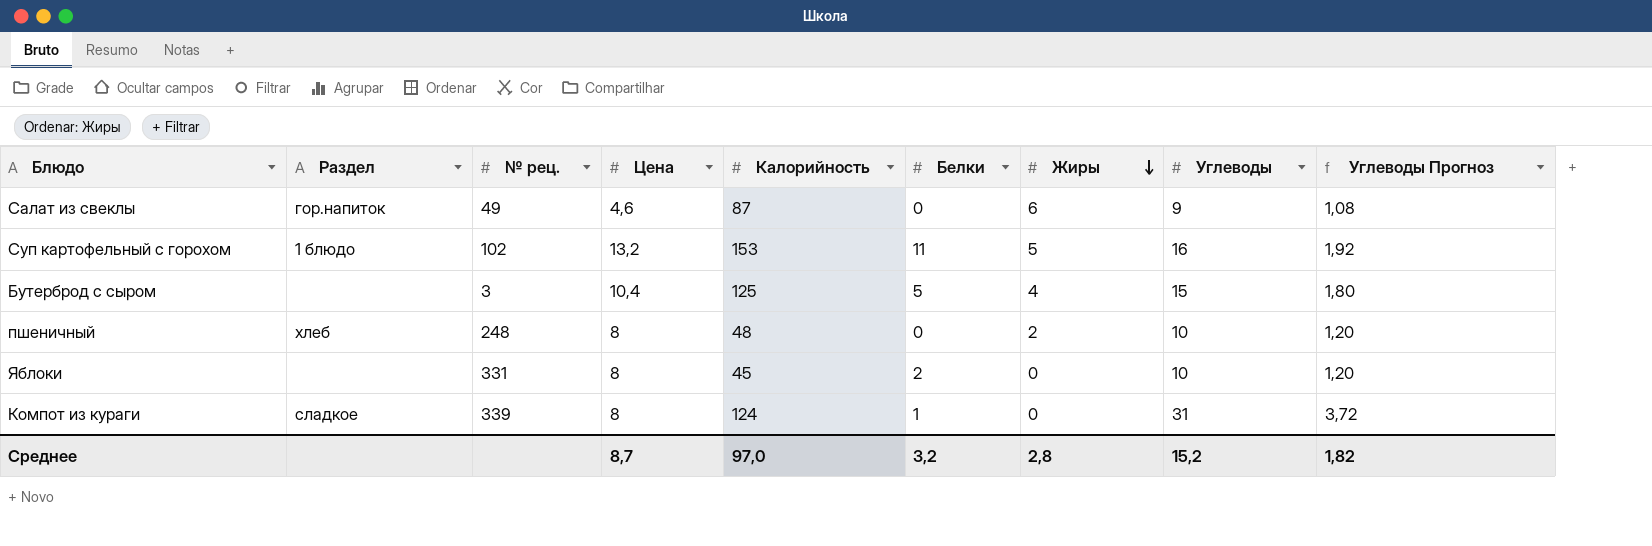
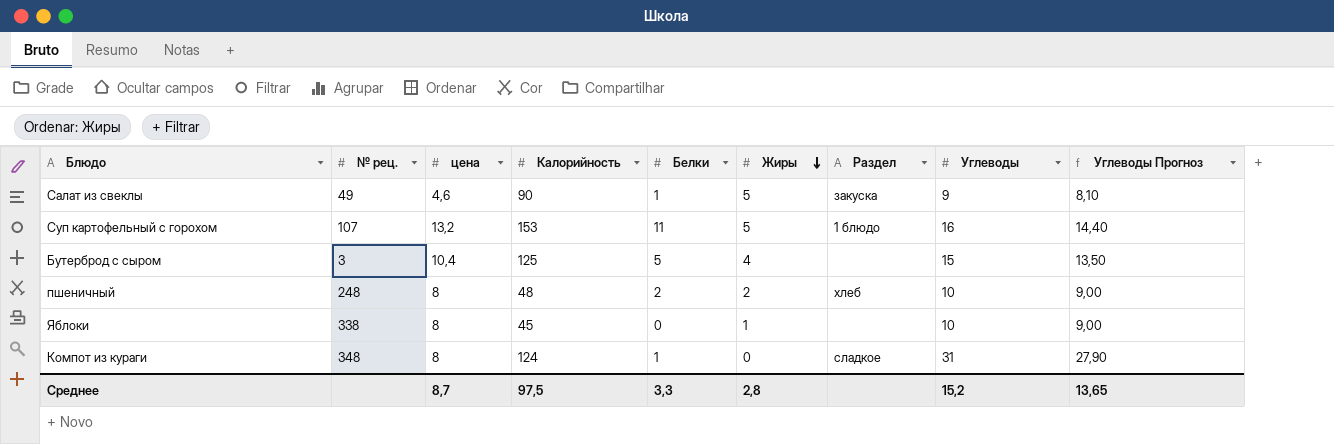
column name: Цена -> цена
column Раздел | position: 2 -> 7
column Углеводы Прогноз | formula: [Углеводы] * 0,12 -> [Углеводы] * 0,9
Салат из свеклы | Калорийность: 87 -> 90
Салат из свеклы | Белки: 0 -> 1
Салат из свеклы | Жиры: 6 -> 5
Салат из свеклы | Раздел: гор.напиток -> закуска
Суп картофельный с горохом | № рец.: 102 -> 107
пшеничный | Белки: 0 -> 2
Яблоки | № рец.: 331 -> 338
Яблоки | Белки: 2 -> 0
Яблоки | Жиры: 0 -> 1
Компот из кураги | № рец.: 339 -> 348
Среднее | Калорийность: 97,0 -> 97,5
Среднее | Белки: 3,2 -> 3,3
Среднее | Углеводы Прогноз: 1,82 -> 13,65

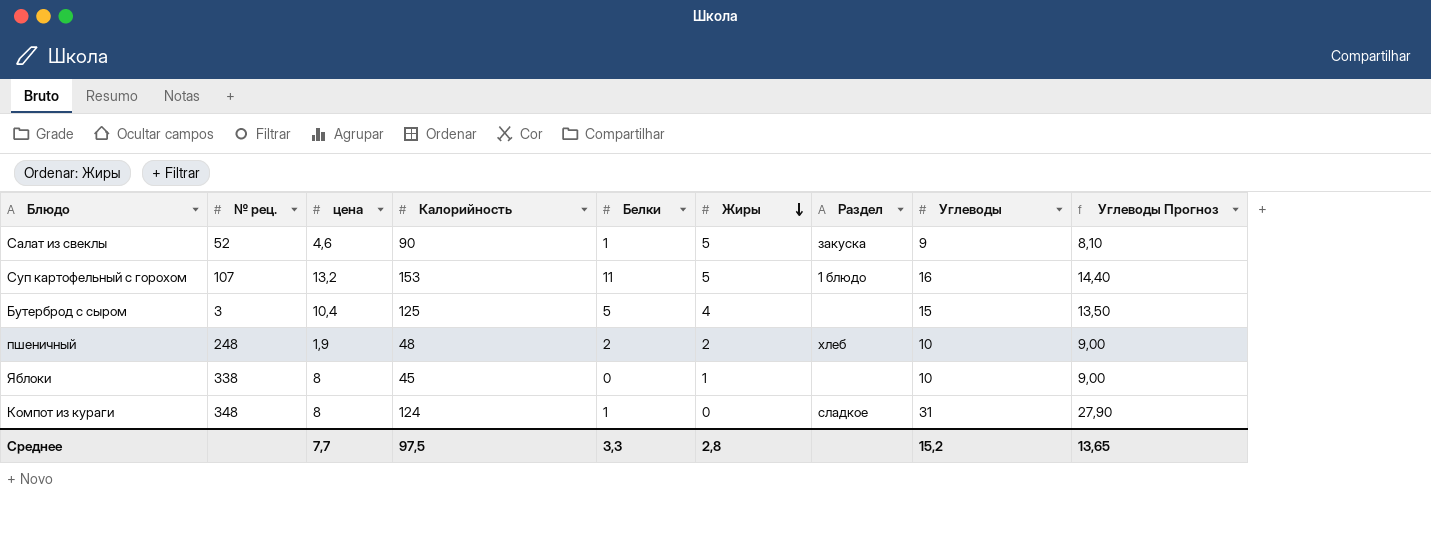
Салат из свеклы | № рец.: 49 -> 52
пшеничный | цена: 8 -> 1,9
Среднее | цена: 8,7 -> 7,7

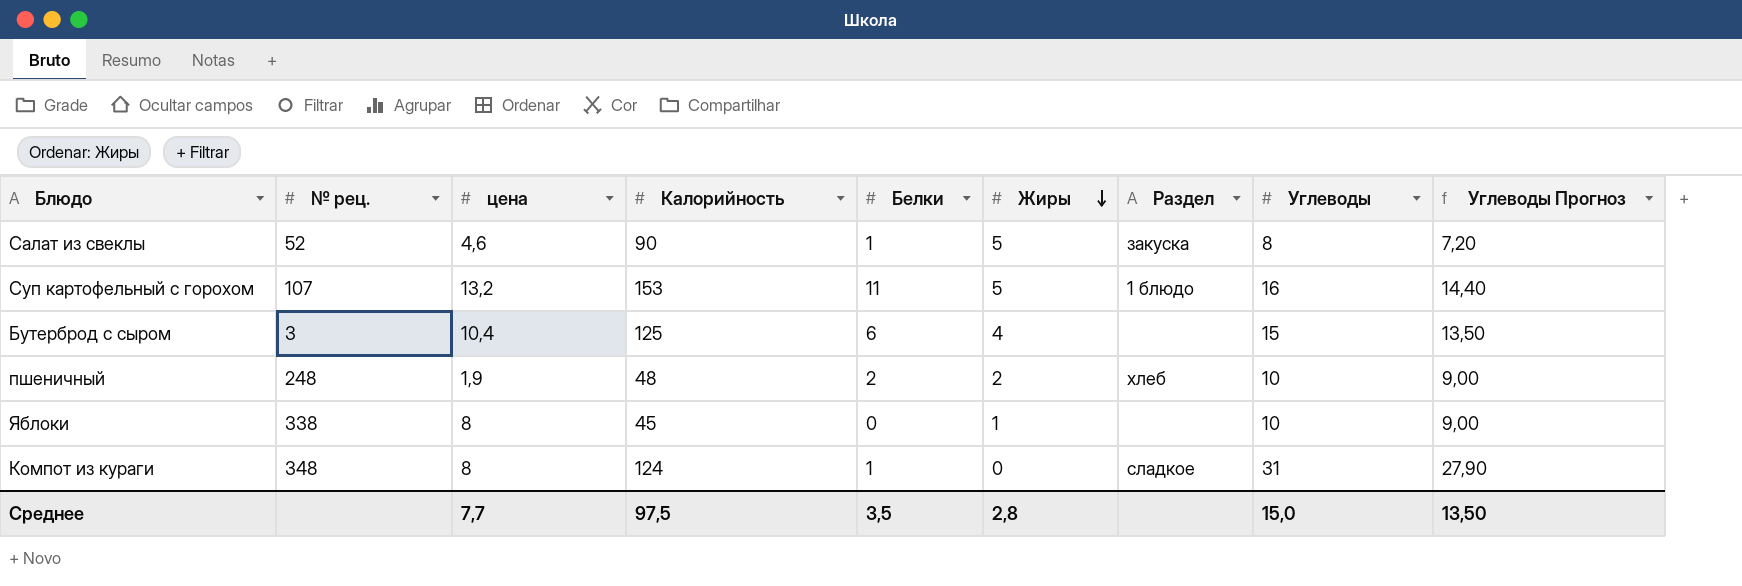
Салат из свеклы | Углеводы: 9 -> 8
Салат из свеклы | Углеводы Прогноз: 8,10 -> 7,20
Бутерброд с сыром | Белки: 5 -> 6
Среднее | Белки: 3,3 -> 3,5
Среднее | Углеводы: 15,2 -> 15,0
Среднее | Углеводы Прогноз: 13,65 -> 13,50

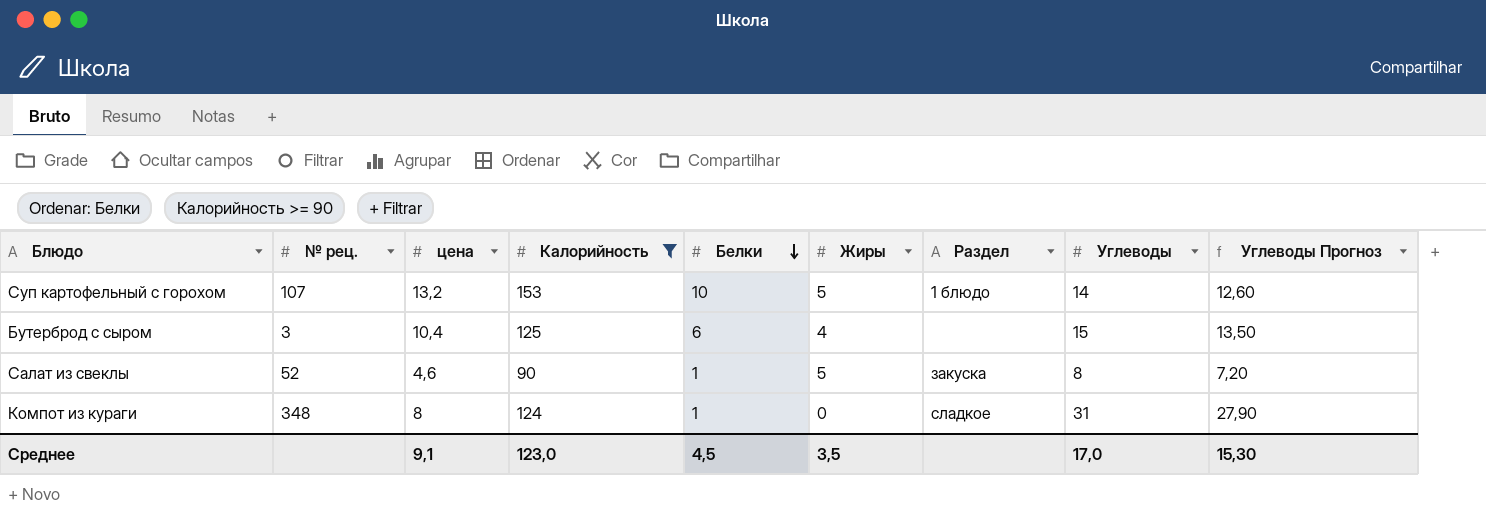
filter: none -> Калорийность >= 90
row order: Жиры descending -> Белки descending
Суп картофельный с горохом | Белки: 11 -> 10
Суп картофельный с горохом | Углеводы: 16 -> 14
Суп картофельный с горохом | Углеводы Прогноз: 14,40 -> 12,60
Среднее | цена: 7,7 -> 9,1
Среднее | Калорийность: 97,5 -> 123,0
Среднее | Белки: 3,5 -> 4,5
Среднее | Жиры: 2,8 -> 3,5
Среднее | Углеводы: 15,0 -> 17,0
Среднее | Углеводы Прогноз: 13,50 -> 15,30

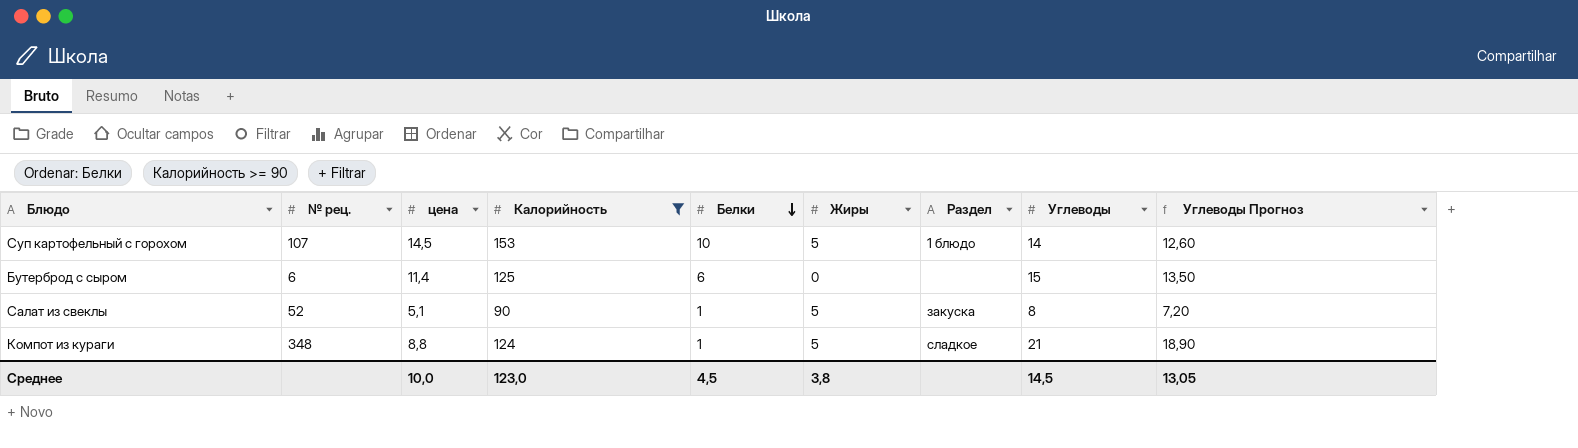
Суп картофельный с горохом | цена: 13,2 -> 14,5
Бутерброд с сыром | № рец.: 3 -> 6
Бутерброд с сыром | цена: 10,4 -> 11,4
Бутерброд с сыром | Жиры: 4 -> 0
Салат из свеклы | цена: 4,6 -> 5,1
Компот из кураги | цена: 8 -> 8,8
Компот из кураги | Жиры: 0 -> 5
Компот из кураги | Углеводы: 31 -> 21
Компот из кураги | Углеводы Прогноз: 27,90 -> 18,90
Среднее | цена: 9,1 -> 10,0
Среднее | Жиры: 3,5 -> 3,8
Среднее | Углеводы: 17,0 -> 14,5
Среднее | Углеводы Прогноз: 15,30 -> 13,05

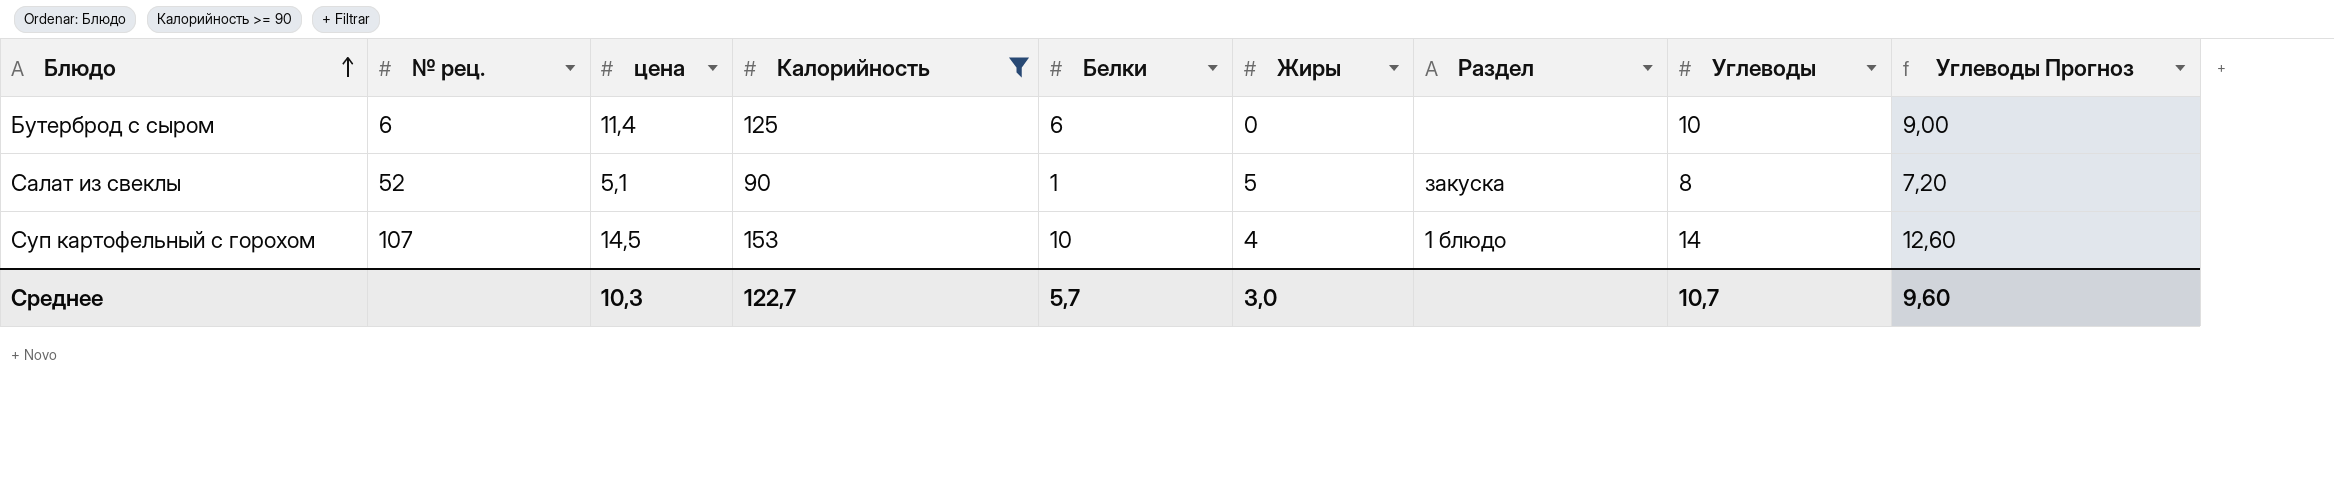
row order: Белки descending -> Блюдо ascending
row Компот из кураги: 348 | 8,8 | 124 | 1 | 5 | сладкое | 21 | 18,90 -> none
Бутерброд с сыром | Углеводы: 15 -> 10
Бутерброд с сыром | Углеводы Прогноз: 13,50 -> 9,00
Суп картофельный с горохом | Жиры: 5 -> 4
Среднее | цена: 10,0 -> 10,3
Среднее | Калорийность: 123,0 -> 122,7
Среднее | Белки: 4,5 -> 5,7
Среднее | Жиры: 3,8 -> 3,0
Среднее | Углеводы: 14,5 -> 10,7
Среднее | Углеводы Прогноз: 13,05 -> 9,60

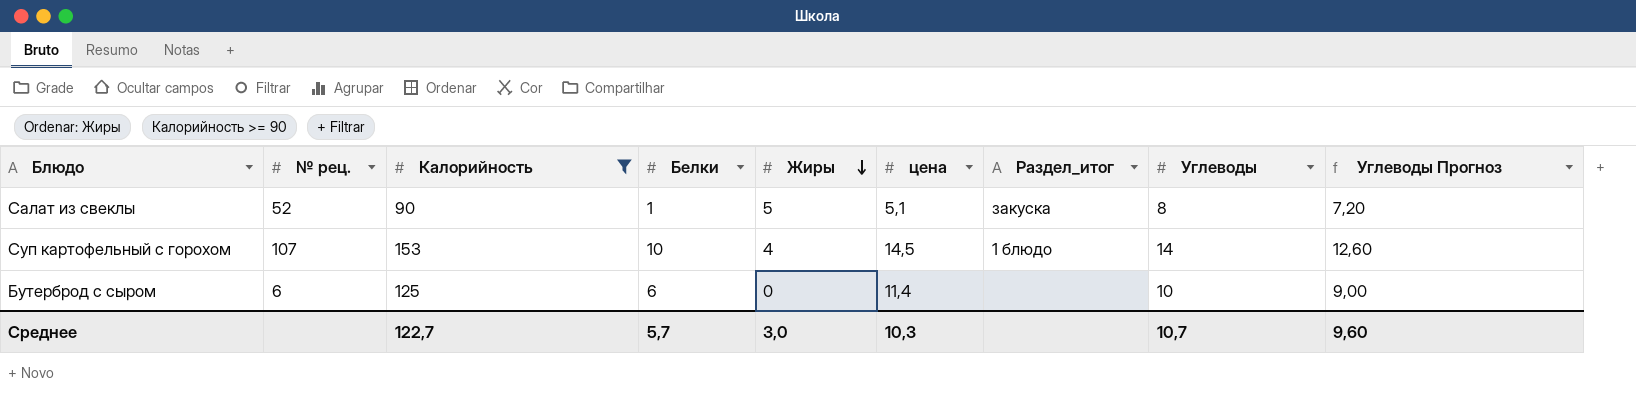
row order: Блюдо ascending -> Жиры descending
column цена | position: 3 -> 6
column name: Раздел -> Раздел_итог

